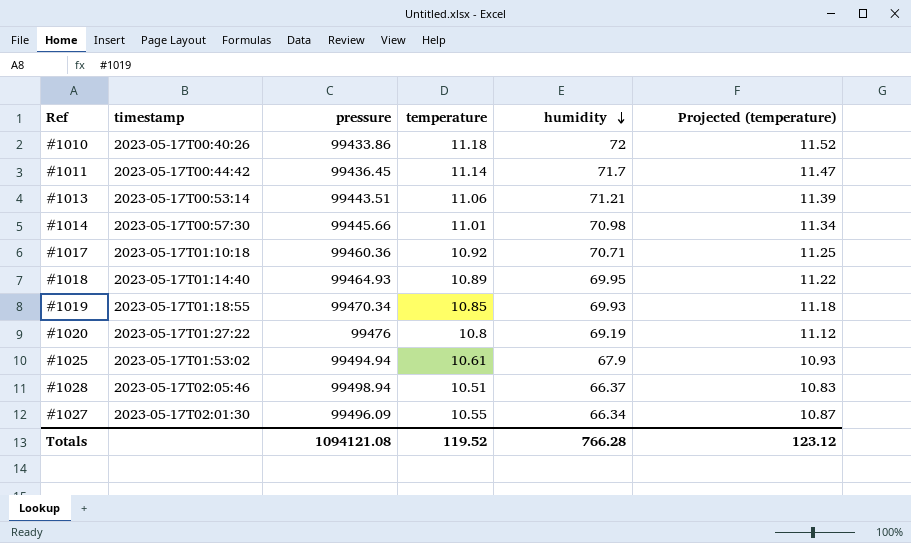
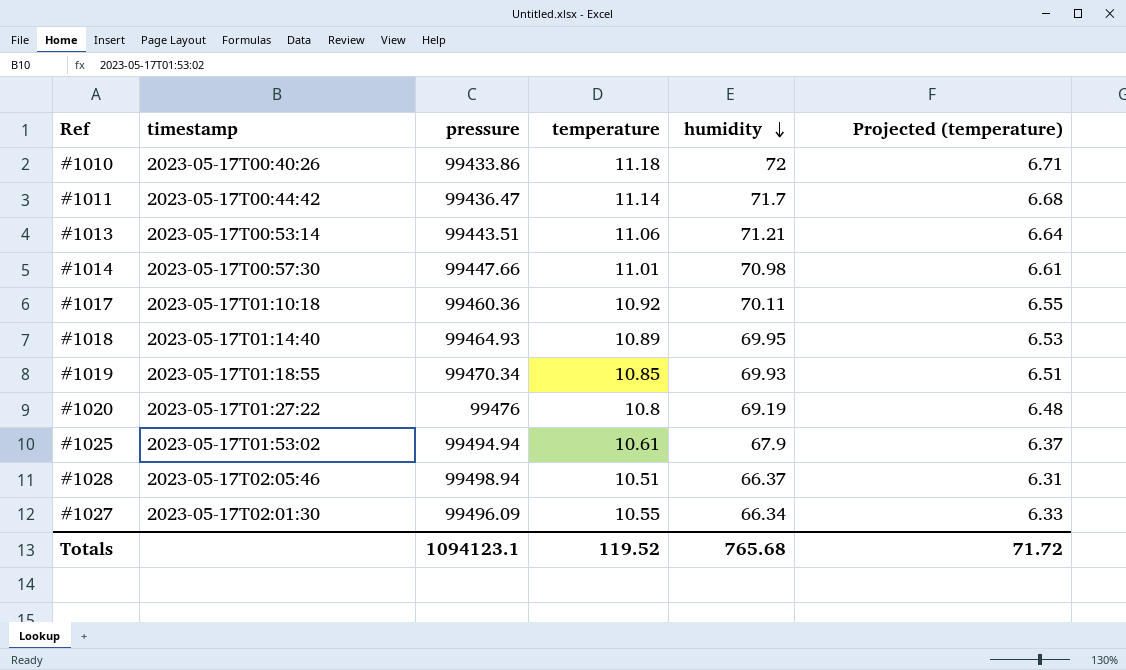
column Projected (temperature) | formula: [temperature] * 1.03 -> [temperature] * 0.6
#1011 | pressure: 99436.45 -> 99436.47
#1014 | pressure: 99445.66 -> 99447.66
#1017 | humidity: 70.71 -> 70.11
Totals | pressure: 1094121.08 -> 1094123.1
Totals | humidity: 766.28 -> 765.68
Totals | Projected (temperature): 123.12 -> 71.72

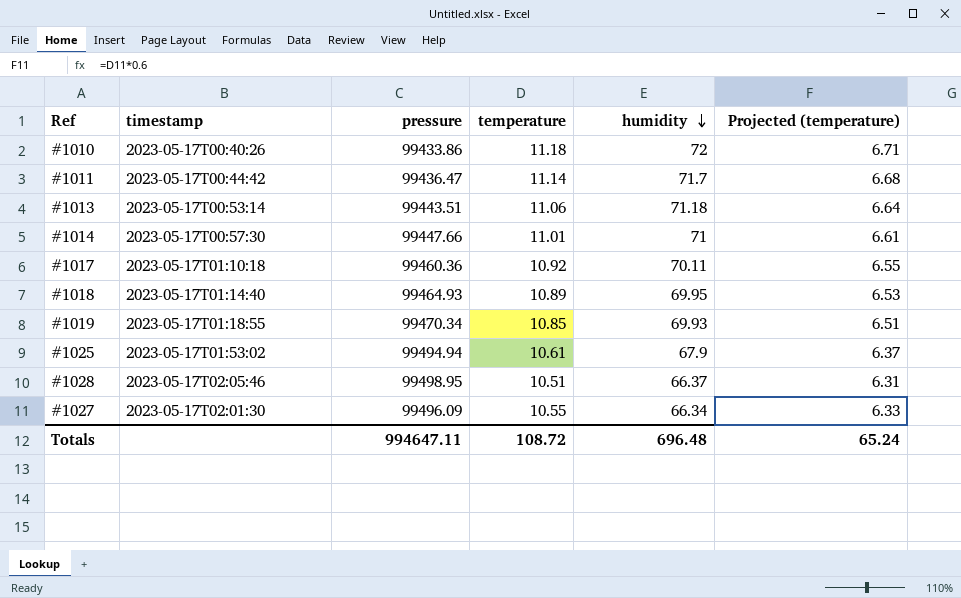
row #1020: 2023-05-17T01:27:22 | 99476 | 10.8 | 69.19 | 6.48 -> none
#1013 | humidity: 71.21 -> 71.18
#1014 | humidity: 70.98 -> 71
#1028 | pressure: 99498.94 -> 99498.95
Totals | pressure: 1094123.1 -> 994647.11
Totals | temperature: 119.52 -> 108.72
Totals | humidity: 765.68 -> 696.48
Totals | Projected (temperature): 71.72 -> 65.24

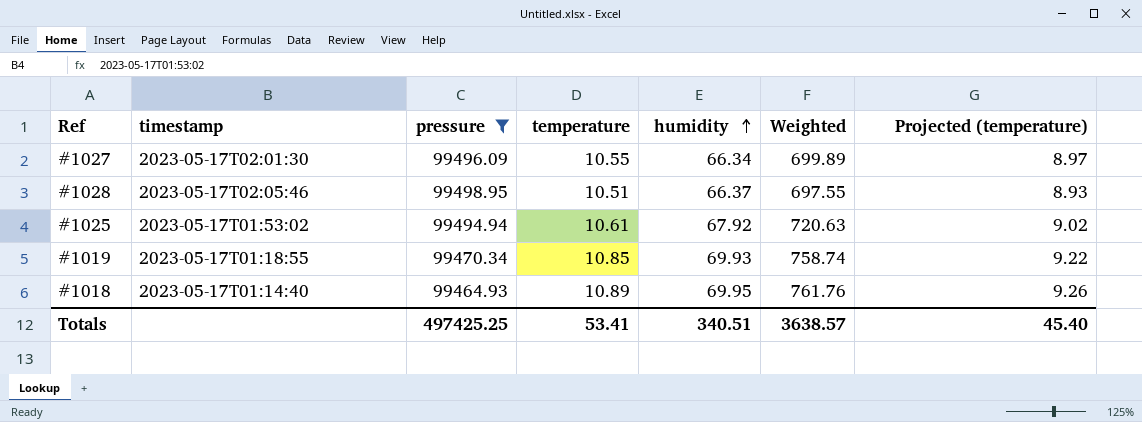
filter: none -> pressure >= 99464.93
row order: humidity descending -> humidity ascending
column Weighted | formula: none -> [temperature] * [humidity]
column Projected (temperature) | formula: [temperature] * 0.6 -> [temperature] * 0.85
#1025 | humidity: 67.9 -> 67.92
Totals | pressure: 994647.11 -> 497425.25
Totals | temperature: 108.72 -> 53.41
Totals | humidity: 696.48 -> 340.51
Totals | Projected (temperature): 65.24 -> 45.40

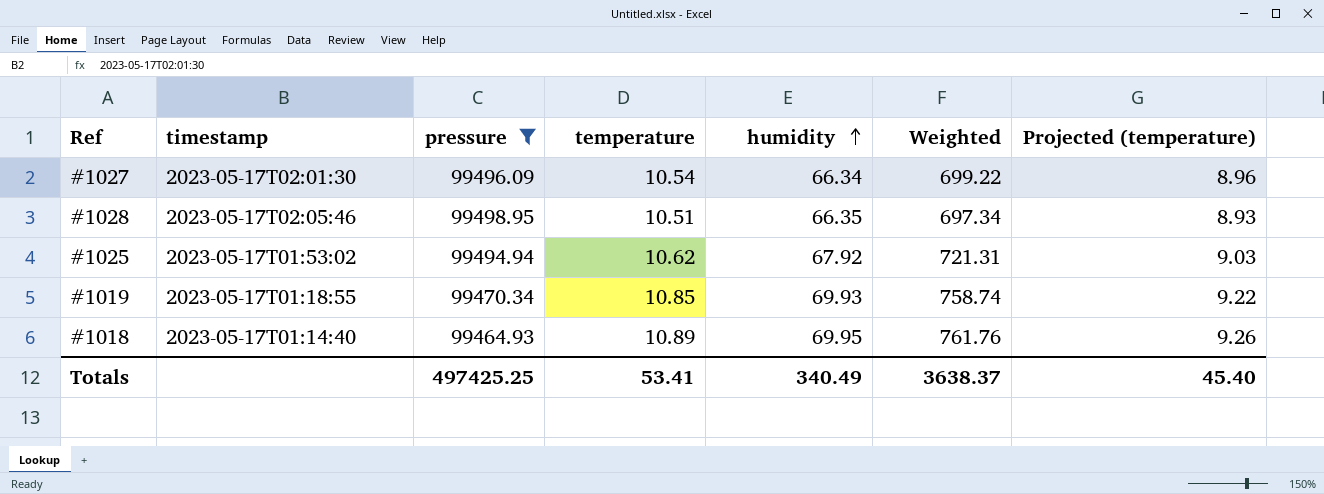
#1027 | temperature: 10.55 -> 10.54
#1027 | Weighted: 699.89 -> 699.22
#1027 | Projected (temperature): 8.97 -> 8.96
#1028 | humidity: 66.37 -> 66.35
#1028 | Weighted: 697.55 -> 697.34
#1025 | temperature: 10.61 -> 10.62
#1025 | Weighted: 720.63 -> 721.31
#1025 | Projected (temperature): 9.02 -> 9.03
Totals | humidity: 340.51 -> 340.49
Totals | Weighted: 3638.57 -> 3638.37

